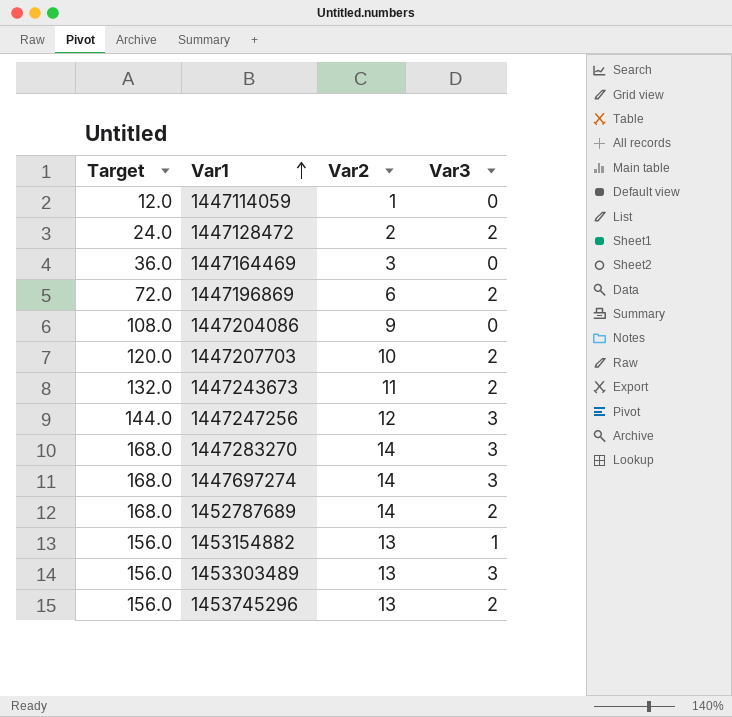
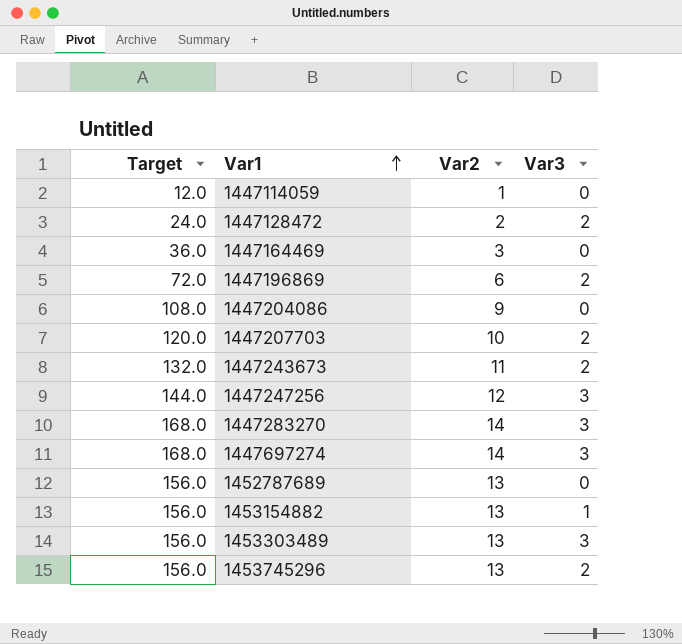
1452787689 | Target: 168.0 -> 156.0
1452787689 | Var2: 14 -> 13
1452787689 | Var3: 2 -> 0

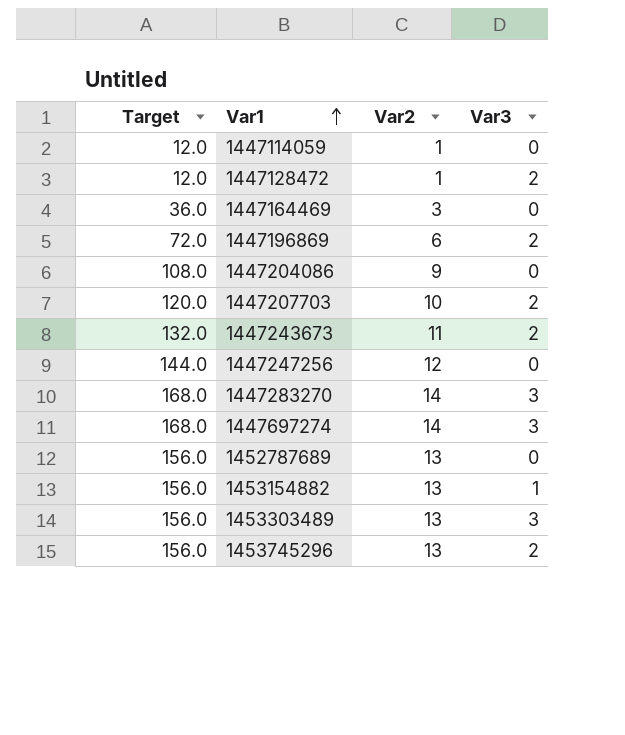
1447128472 | Target: 24.0 -> 12.0
1447128472 | Var2: 2 -> 1
1447247256 | Var3: 3 -> 0

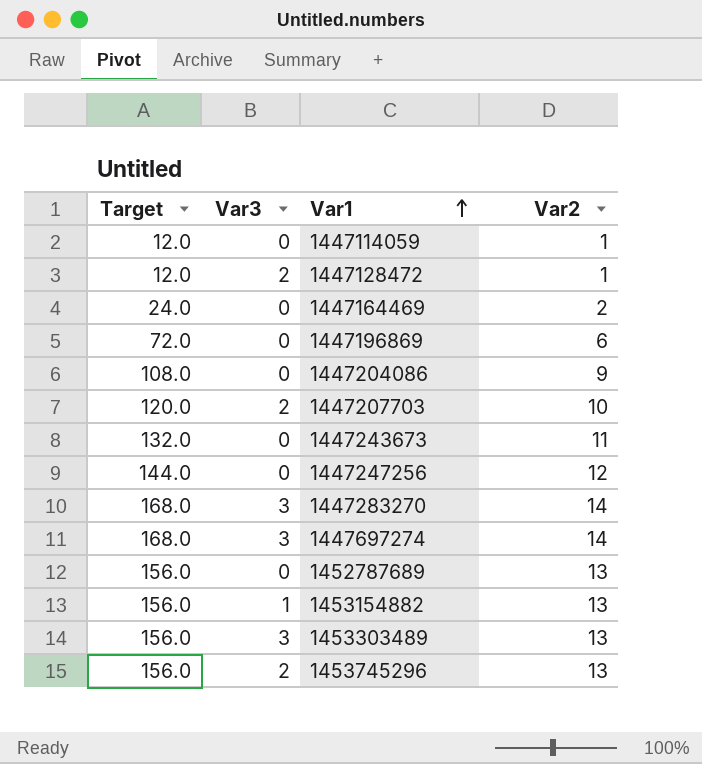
column Var3 | position: 4 -> 2
1447164469 | Target: 36.0 -> 24.0
1447164469 | Var2: 3 -> 2
1447196869 | Var3: 2 -> 0
1447243673 | Var3: 2 -> 0

